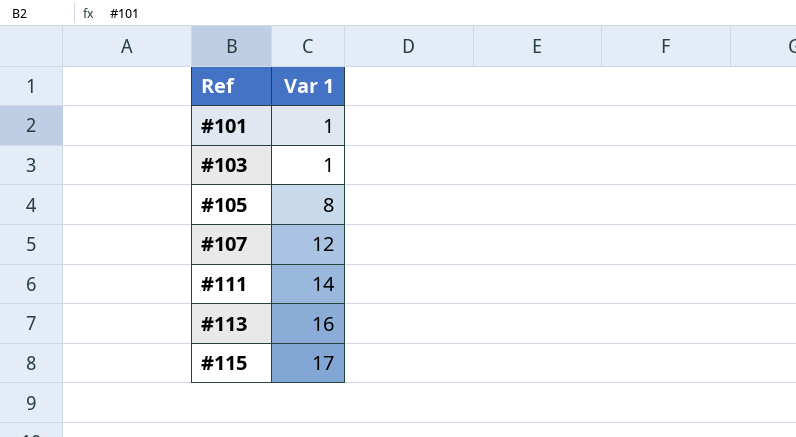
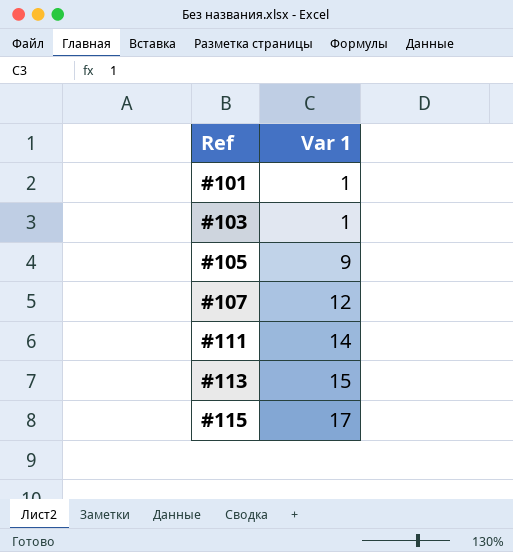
#105 | Var 1: 8 -> 9
#113 | Var 1: 16 -> 15

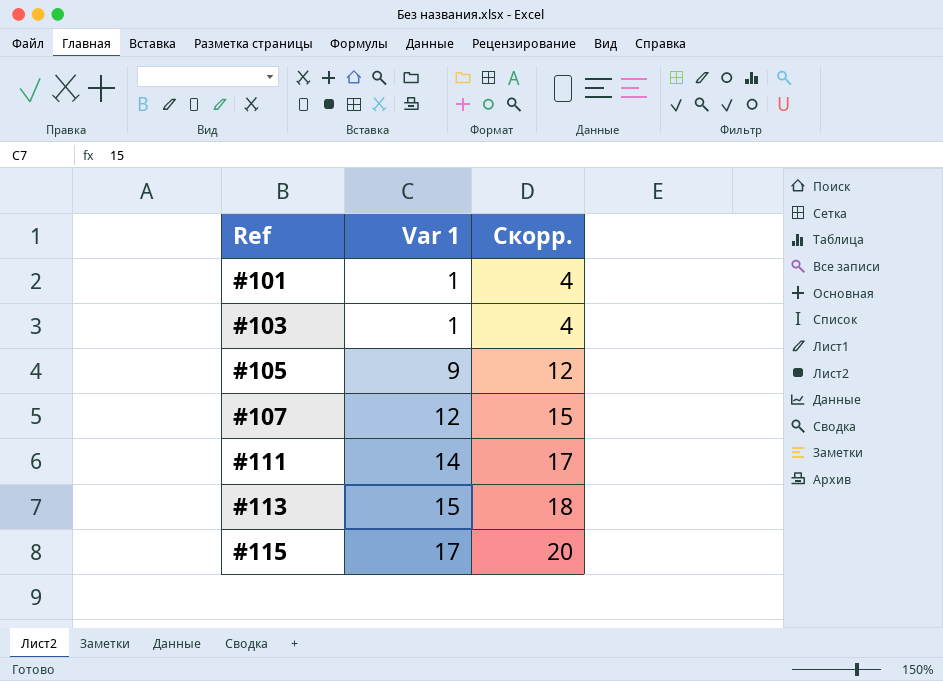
column Скорр. | formula: none -> [Var 1] + 3

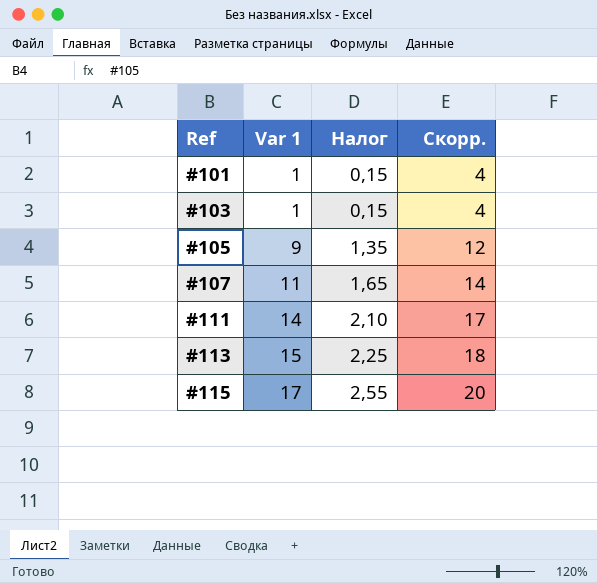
column Налог | formula: none -> [Var 1] * 0,15
#107 | Var 1: 12 -> 11
#107 | Скорр.: 15 -> 14

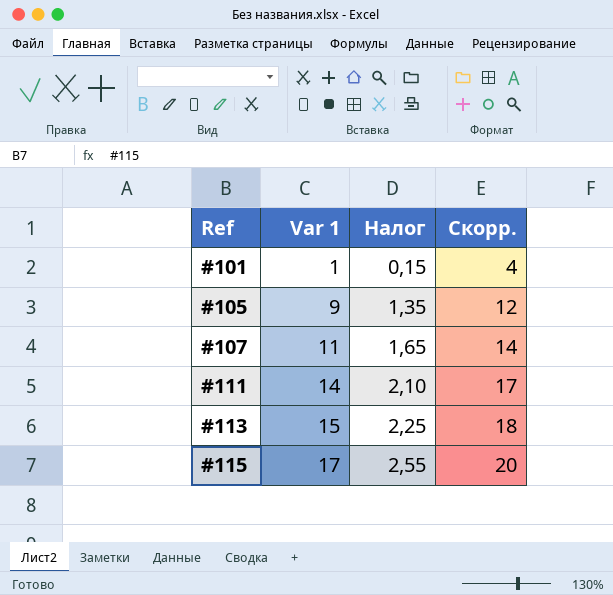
row #103: 1 | 0,15 | 4 -> none

